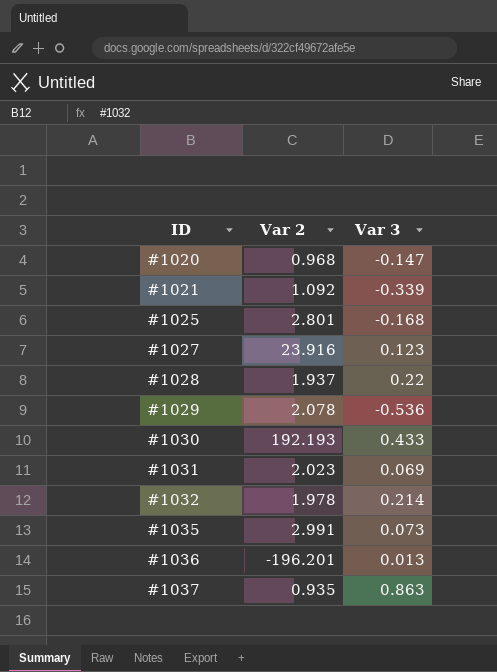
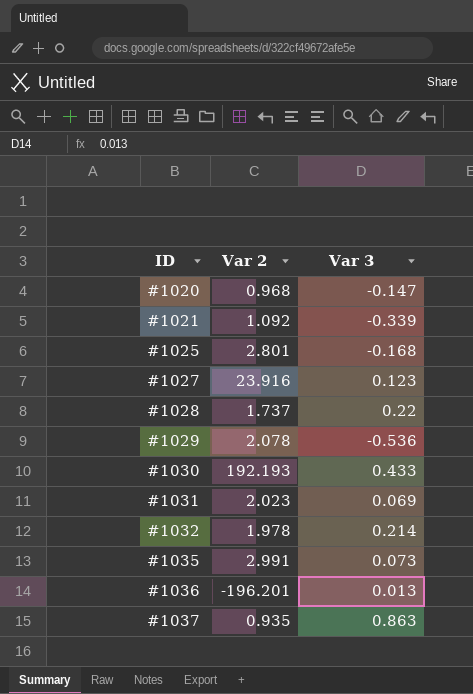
#1028 | Var 2: 1.937 -> 1.737

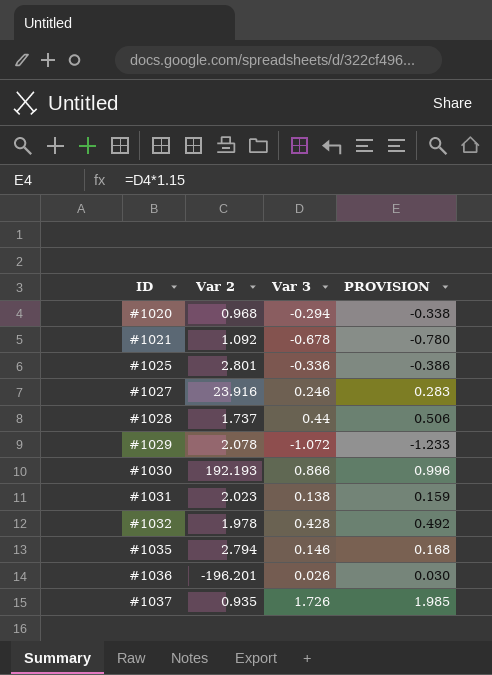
column PROVISION | formula: none -> [Var 3] * 1.15
#1020 | Var 3: -0.147 -> -0.294
#1021 | Var 3: -0.339 -> -0.678
#1025 | Var 3: -0.168 -> -0.336
#1027 | Var 3: 0.123 -> 0.246
#1028 | Var 3: 0.22 -> 0.44
#1029 | Var 3: -0.536 -> -1.072
#1030 | Var 3: 0.433 -> 0.866
#1031 | Var 3: 0.069 -> 0.138
#1032 | Var 3: 0.214 -> 0.428
#1035 | Var 2: 2.991 -> 2.794
#1035 | Var 3: 0.073 -> 0.146
#1036 | Var 3: 0.013 -> 0.026
#1037 | Var 3: 0.863 -> 1.726

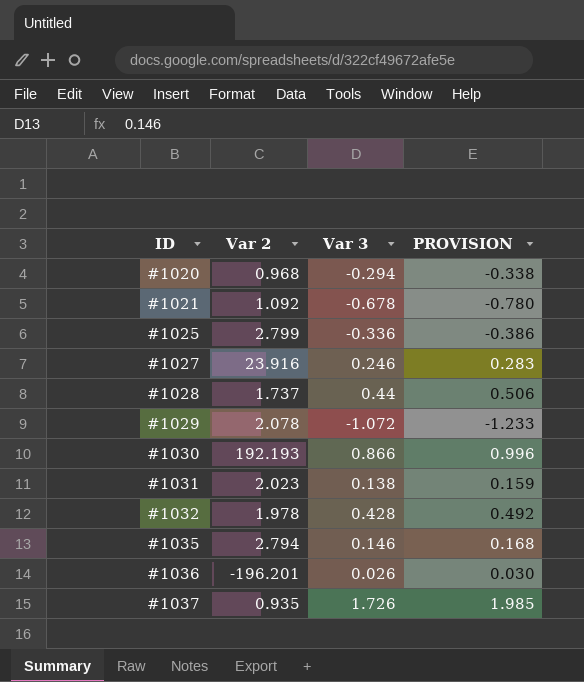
#1025 | Var 2: 2.801 -> 2.799

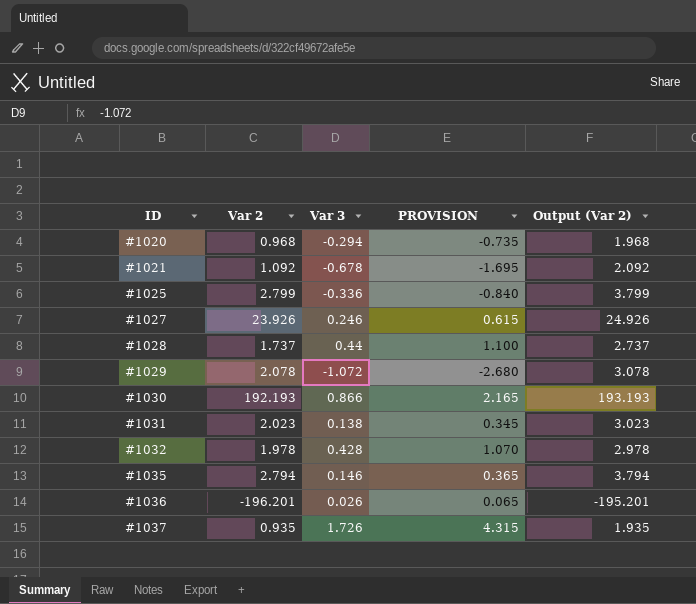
column PROVISION | formula: [Var 3] * 1.15 -> [Var 3] * 2.5
column Output (Var 2) | formula: none -> [Var 2] + 1
#1027 | Var 2: 23.916 -> 23.926

